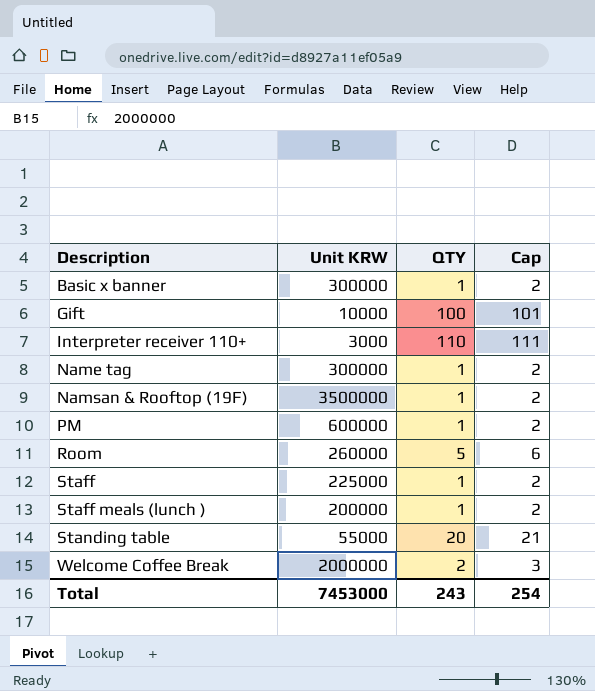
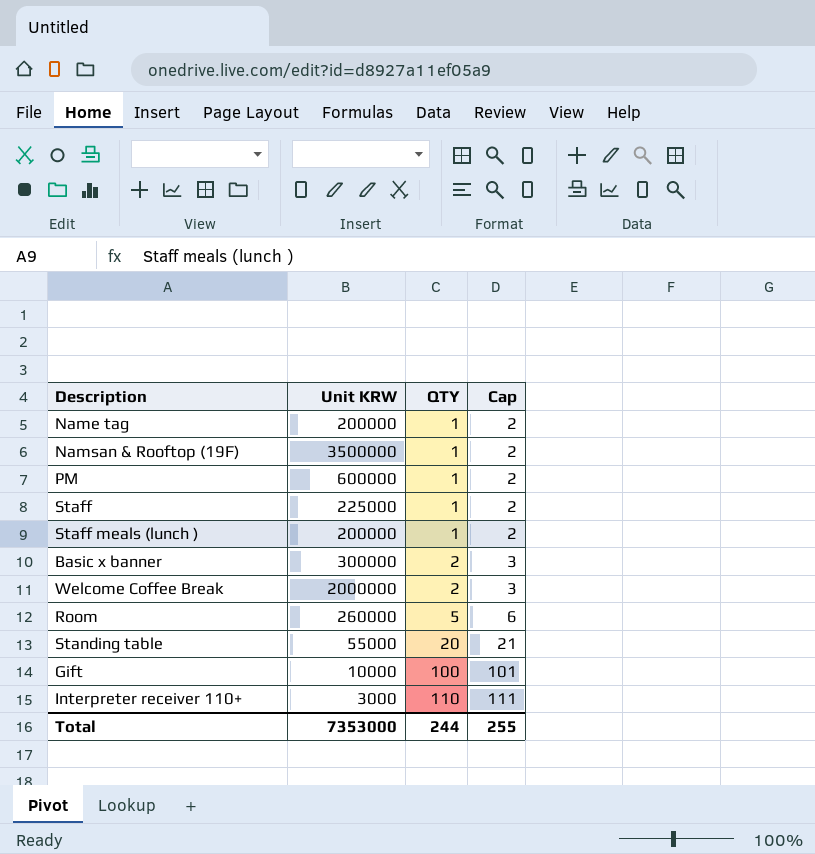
row order: Description ascending -> QTY ascending
Name tag | Unit KRW: 300000 -> 200000
Basic x banner | QTY: 1 -> 2
Basic x banner | Cap: 2 -> 3
Total | Unit KRW: 7453000 -> 7353000
Total | QTY: 243 -> 244
Total | Cap: 254 -> 255

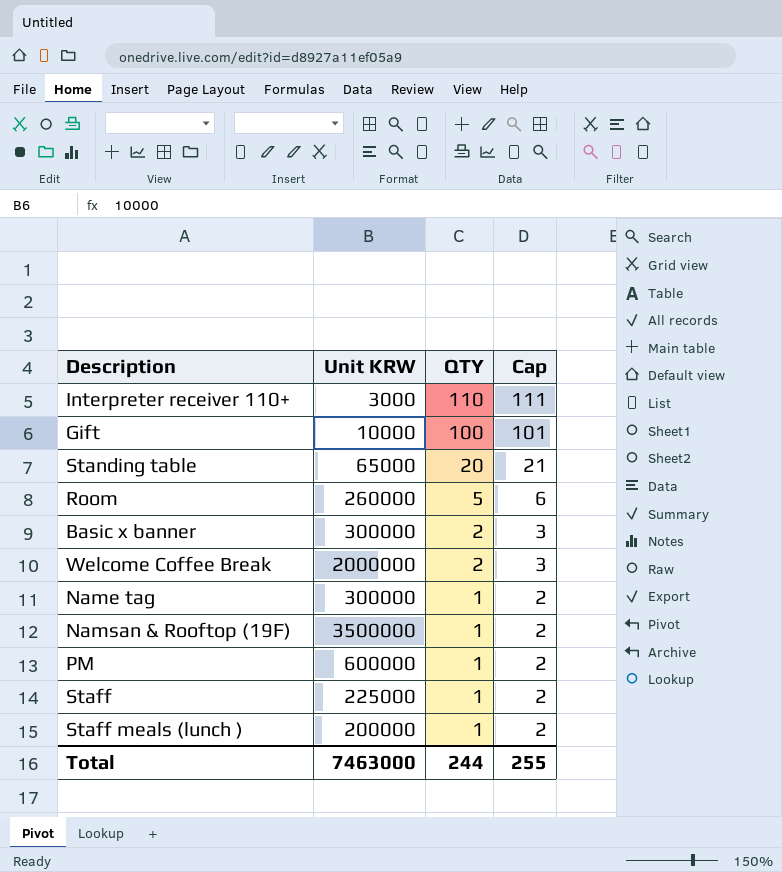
row order: QTY ascending -> QTY descending
Standing table | Unit KRW: 55000 -> 65000
Name tag | Unit KRW: 200000 -> 300000
Total | Unit KRW: 7353000 -> 7463000

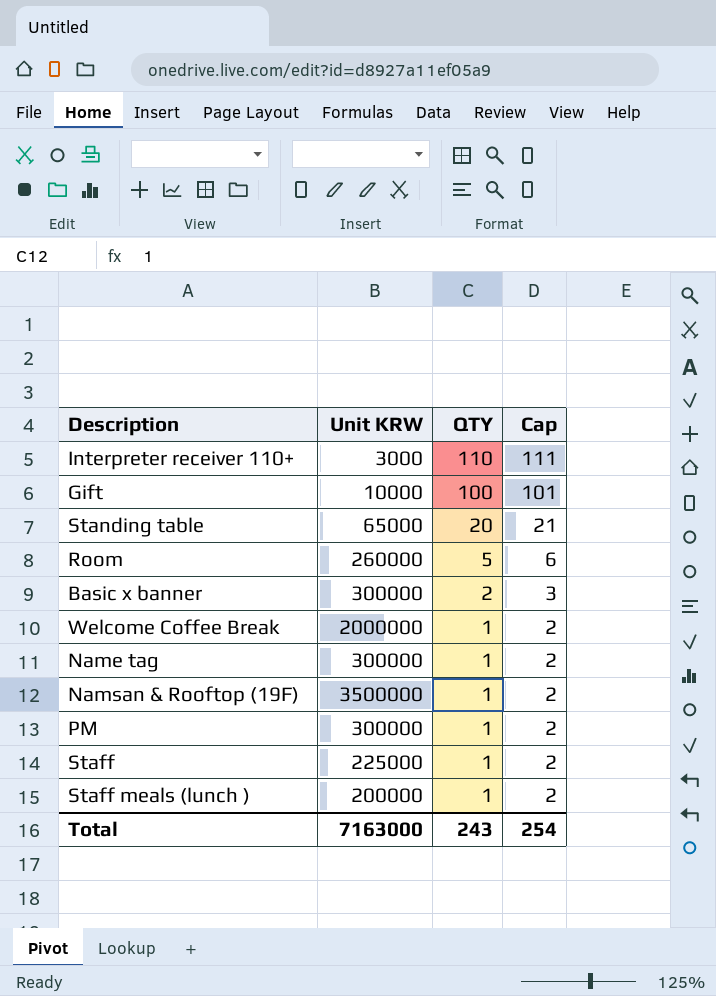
Welcome Coffee Break | QTY: 2 -> 1
Welcome Coffee Break | Cap: 3 -> 2
PM | Unit KRW: 600000 -> 300000
Total | Unit KRW: 7463000 -> 7163000
Total | QTY: 244 -> 243
Total | Cap: 255 -> 254

